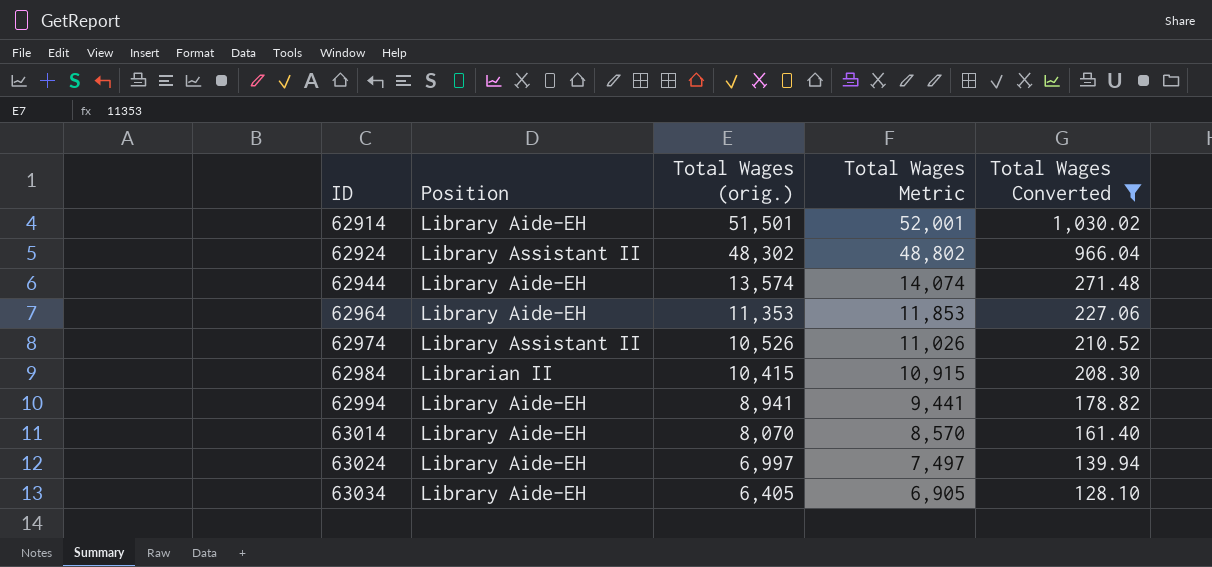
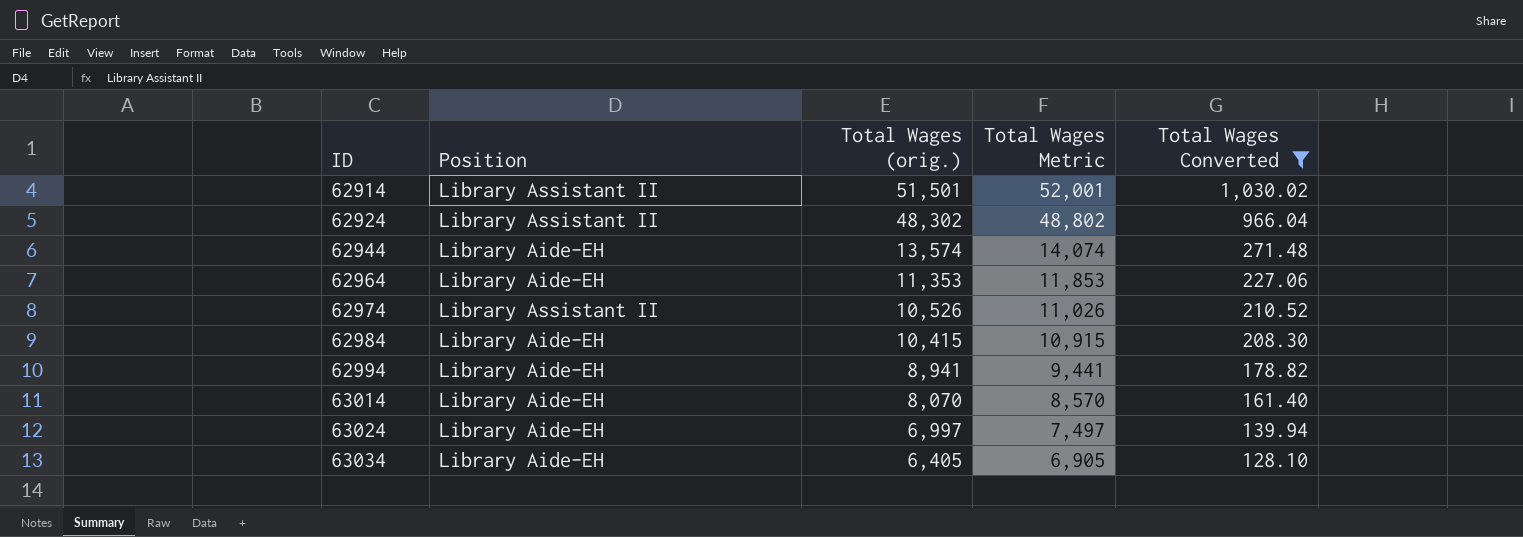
62914 | Position: Library Aide-EH -> Library Assistant II
62984 | Position: Librarian II -> Library Aide-EH

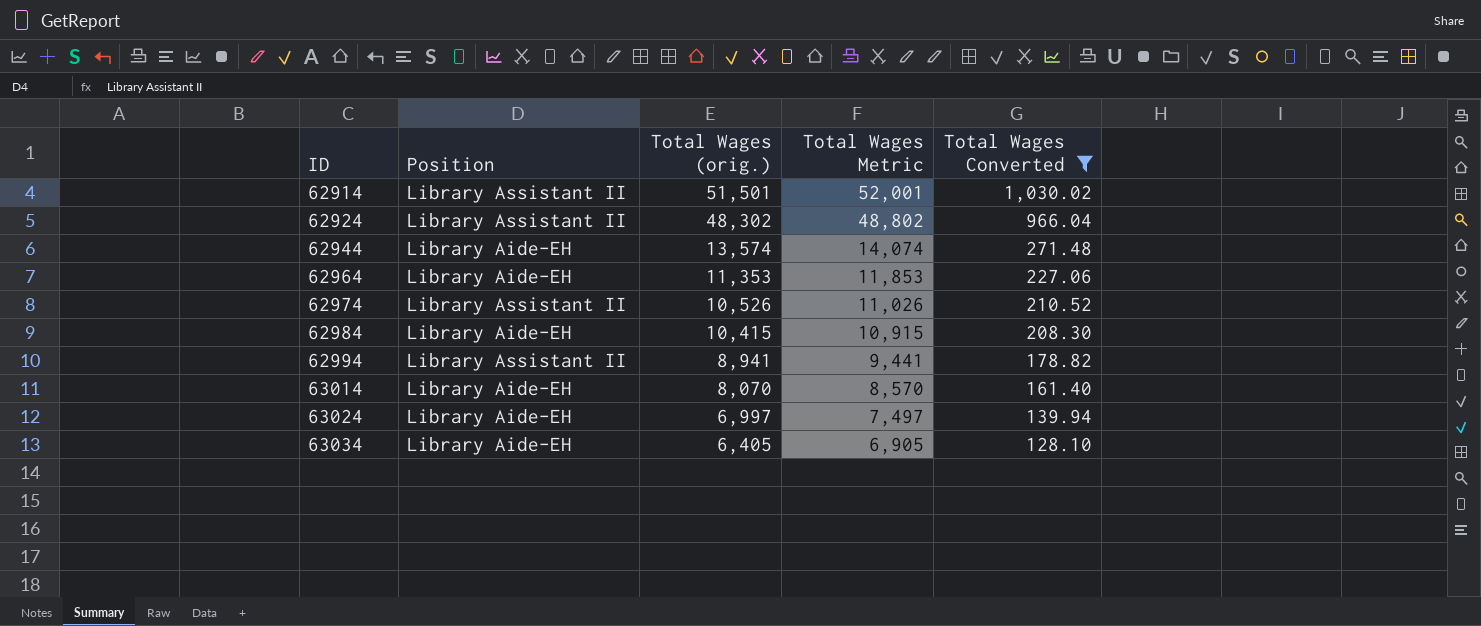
62994 | Position: Library Aide-EH -> Library Assistant II

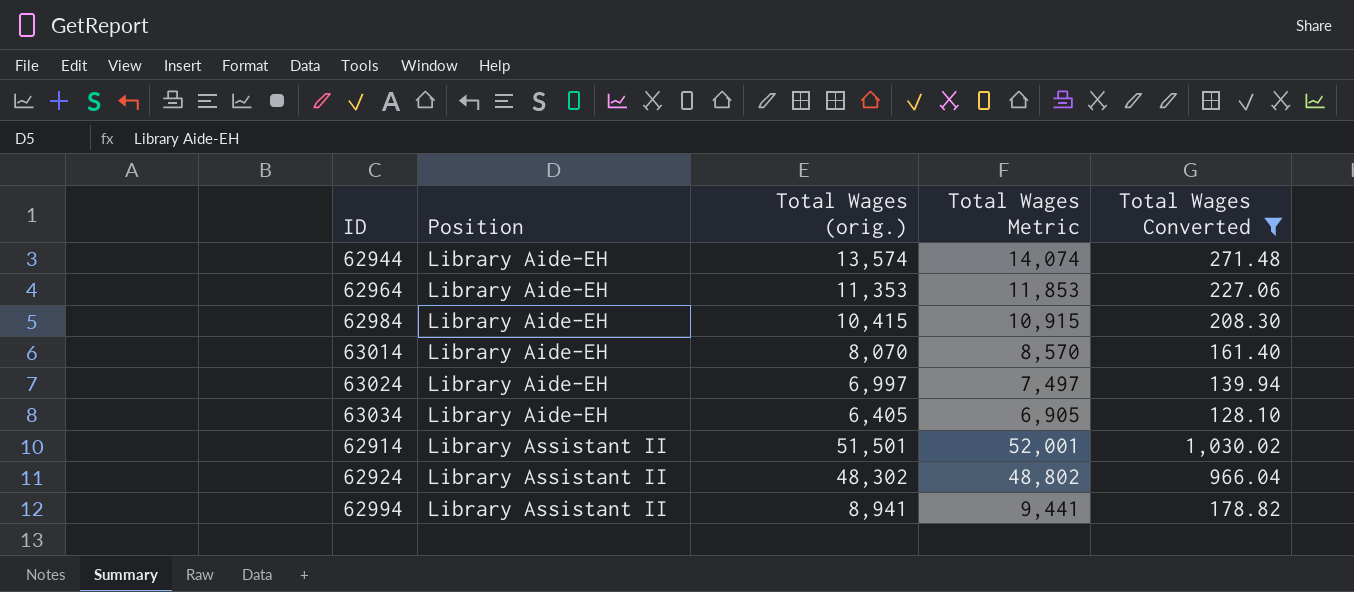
row order: ID ascending -> Position ascending
row 62974: Library Assistant II | 10,526 | 11,026 | 210.52 -> none

